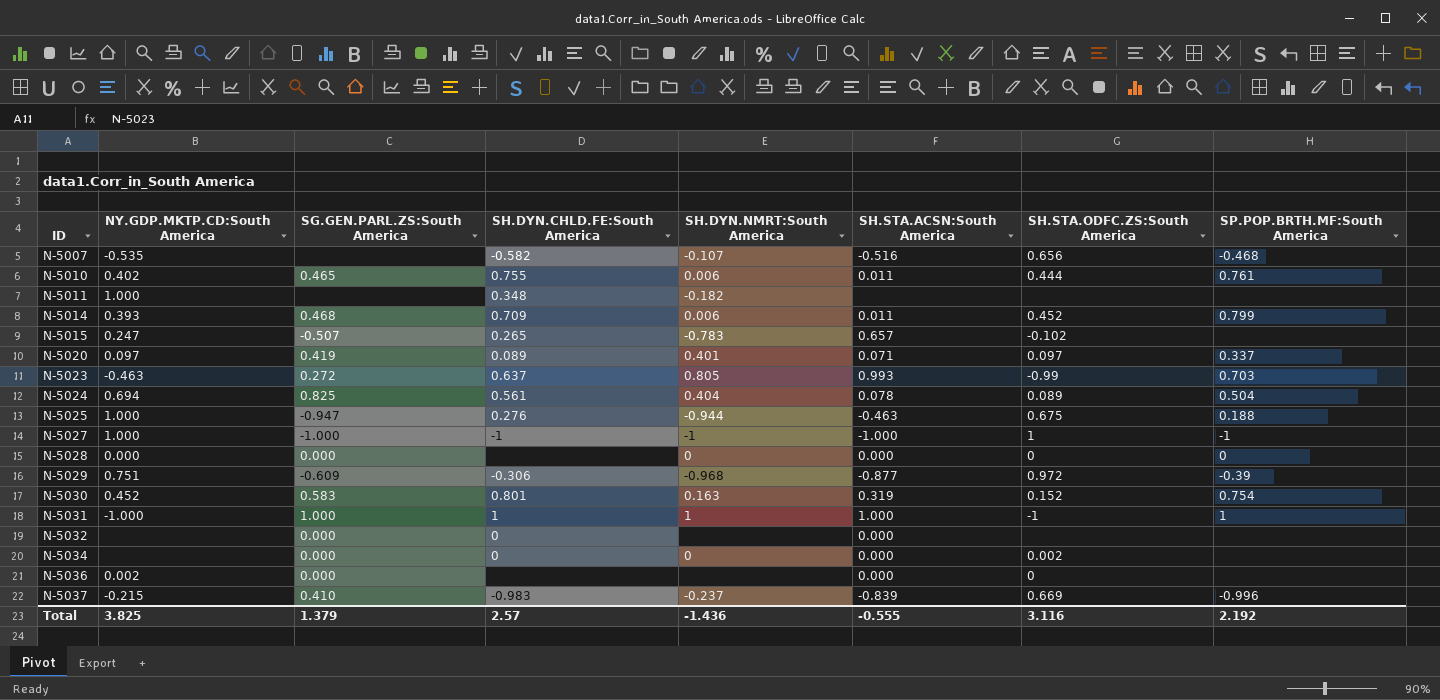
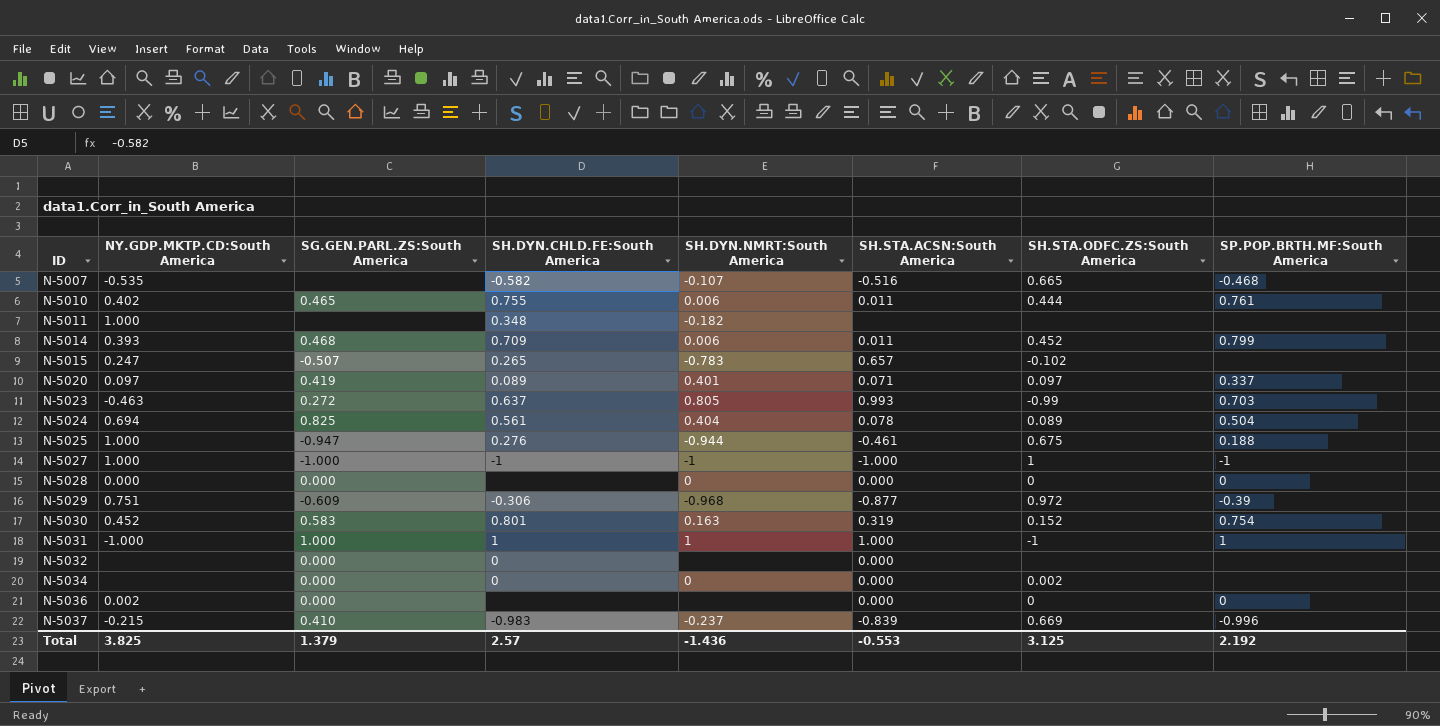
N-5007 | SH.STA.ODFC.ZS:South America: 0.656 -> 0.665
N-5025 | SH.STA.ACSN:South America: -0.463 -> -0.461
N-5036 | SP.POP.BRTH.MF:South America: none -> 0
Total | SH.STA.ACSN:South America: -0.555 -> -0.553
Total | SH.STA.ODFC.ZS:South America: 3.116 -> 3.125

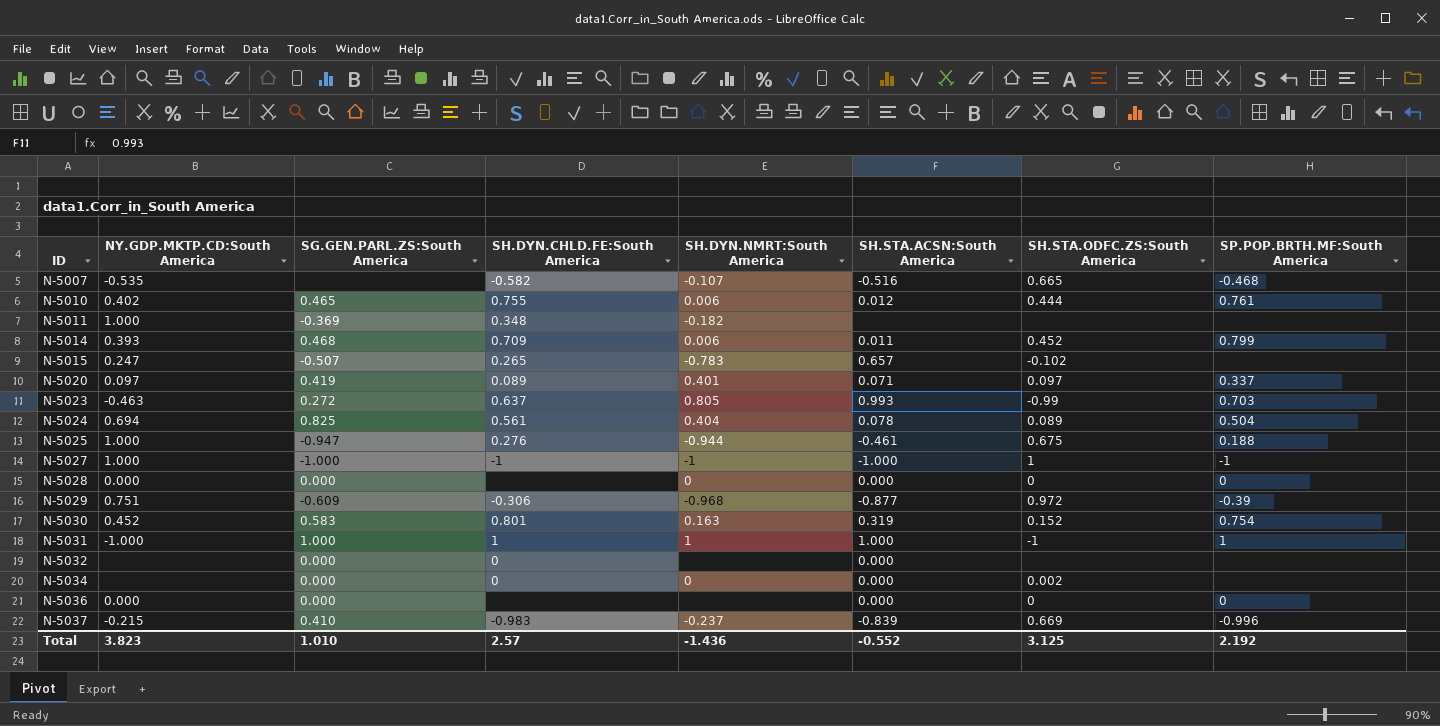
N-5010 | SH.STA.ACSN:South America: 0.011 -> 0.012
N-5011 | SG.GEN.PARL.ZS:South America: none -> -0.369
N-5036 | NY.GDP.MKTP.CD:South America: 0.002 -> 0.000
Total | NY.GDP.MKTP.CD:South America: 3.825 -> 3.823
Total | SG.GEN.PARL.ZS:South America: 1.379 -> 1.010
Total | SH.STA.ACSN:South America: -0.553 -> -0.552

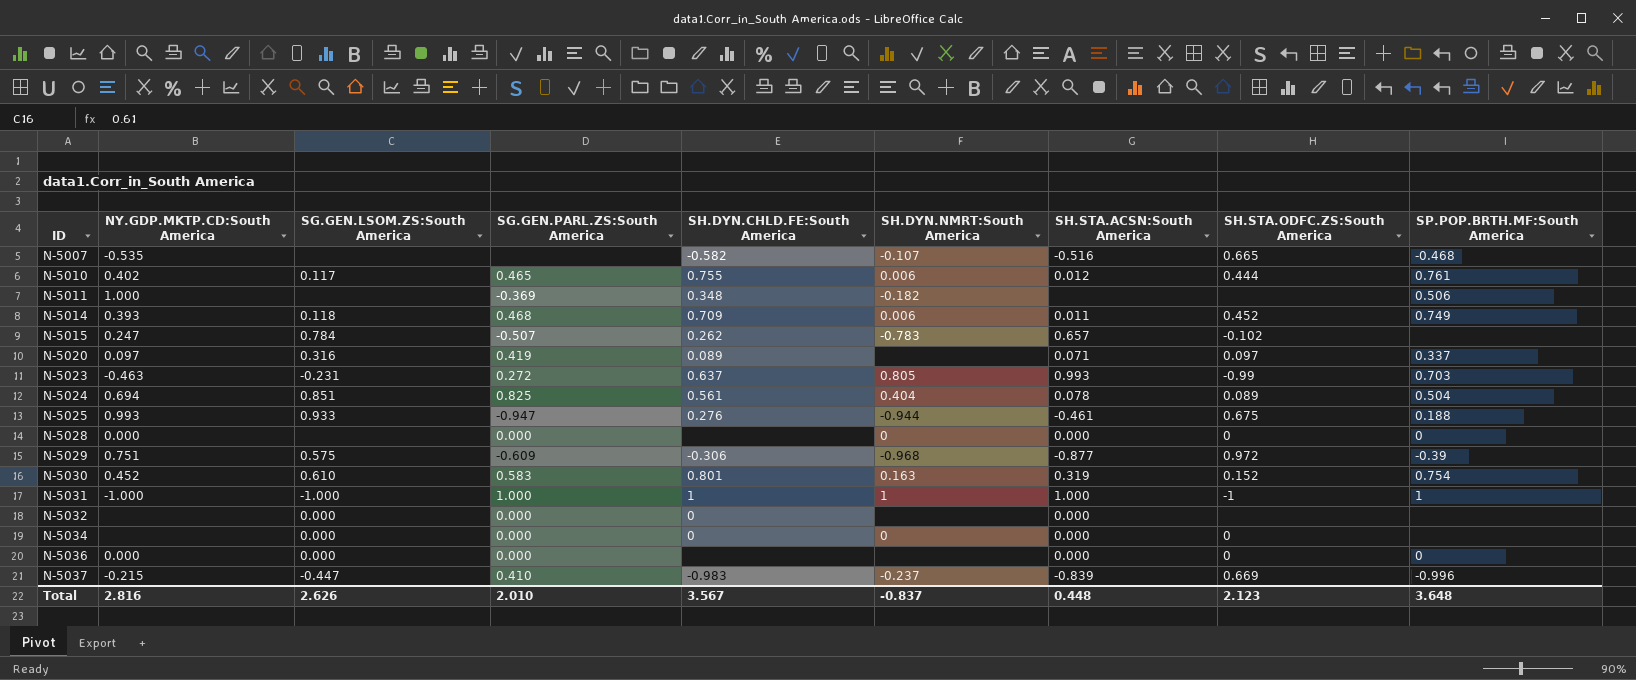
column SG.GEN.LSOM.ZS:South America | position: none -> 3
row N-5027: 1.000 | -1.000 | -1 | -1 | -1.000 | 1 | -1 -> none
N-5011 | SP.POP.BRTH.MF:South America: none -> 0.506
N-5014 | SP.POP.BRTH.MF:South America: 0.799 -> 0.749
N-5015 | SH.DYN.CHLD.FE:South America: 0.265 -> 0.262
N-5020 | SH.DYN.NMRT:South America: 0.401 -> none
N-5025 | NY.GDP.MKTP.CD:South America: 1.000 -> 0.993
N-5034 | SH.STA.ODFC.ZS:South America: 0.002 -> 0
Total | NY.GDP.MKTP.CD:South America: 3.823 -> 2.816
Total | SG.GEN.PARL.ZS:South America: 1.010 -> 2.010
Total | SH.DYN.CHLD.FE:South America: 2.57 -> 3.567
Total | SH.DYN.NMRT:South America: -1.436 -> -0.837
Total | SH.STA.ACSN:South America: -0.552 -> 0.448
Total | SH.STA.ODFC.ZS:South America: 3.125 -> 2.123
Total | SP.POP.BRTH.MF:South America: 2.192 -> 3.648

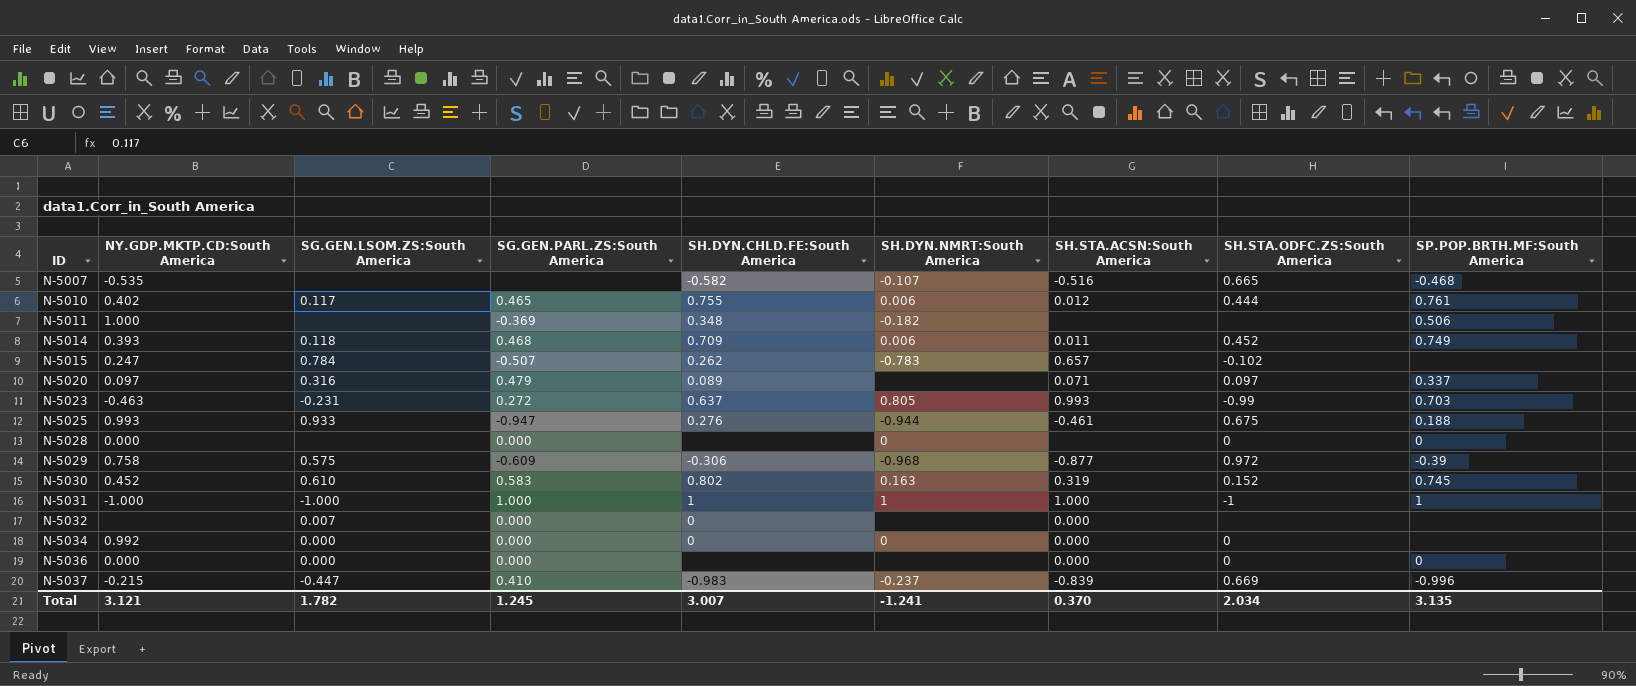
row N-5024: 0.694 | 0.851 | 0.825 | 0.561 | 0.404 | 0.078 | 0.089 | 0.504 -> none
N-5020 | SG.GEN.PARL.ZS:South America: 0.419 -> 0.479
N-5028 | SH.STA.ACSN:South America: 0.000 -> none
N-5029 | NY.GDP.MKTP.CD:South America: 0.751 -> 0.758
N-5030 | SH.DYN.CHLD.FE:South America: 0.801 -> 0.802
N-5030 | SP.POP.BRTH.MF:South America: 0.754 -> 0.745
N-5032 | SG.GEN.LSOM.ZS:South America: 0.000 -> 0.007
N-5034 | NY.GDP.MKTP.CD:South America: none -> 0.992
Total | NY.GDP.MKTP.CD:South America: 2.816 -> 3.121
Total | SG.GEN.LSOM.ZS:South America: 2.626 -> 1.782
Total | SG.GEN.PARL.ZS:South America: 2.010 -> 1.245
Total | SH.DYN.CHLD.FE:South America: 3.567 -> 3.007
Total | SH.DYN.NMRT:South America: -0.837 -> -1.241
Total | SH.STA.ACSN:South America: 0.448 -> 0.370
Total | SH.STA.ODFC.ZS:South America: 2.123 -> 2.034
Total | SP.POP.BRTH.MF:South America: 3.648 -> 3.135

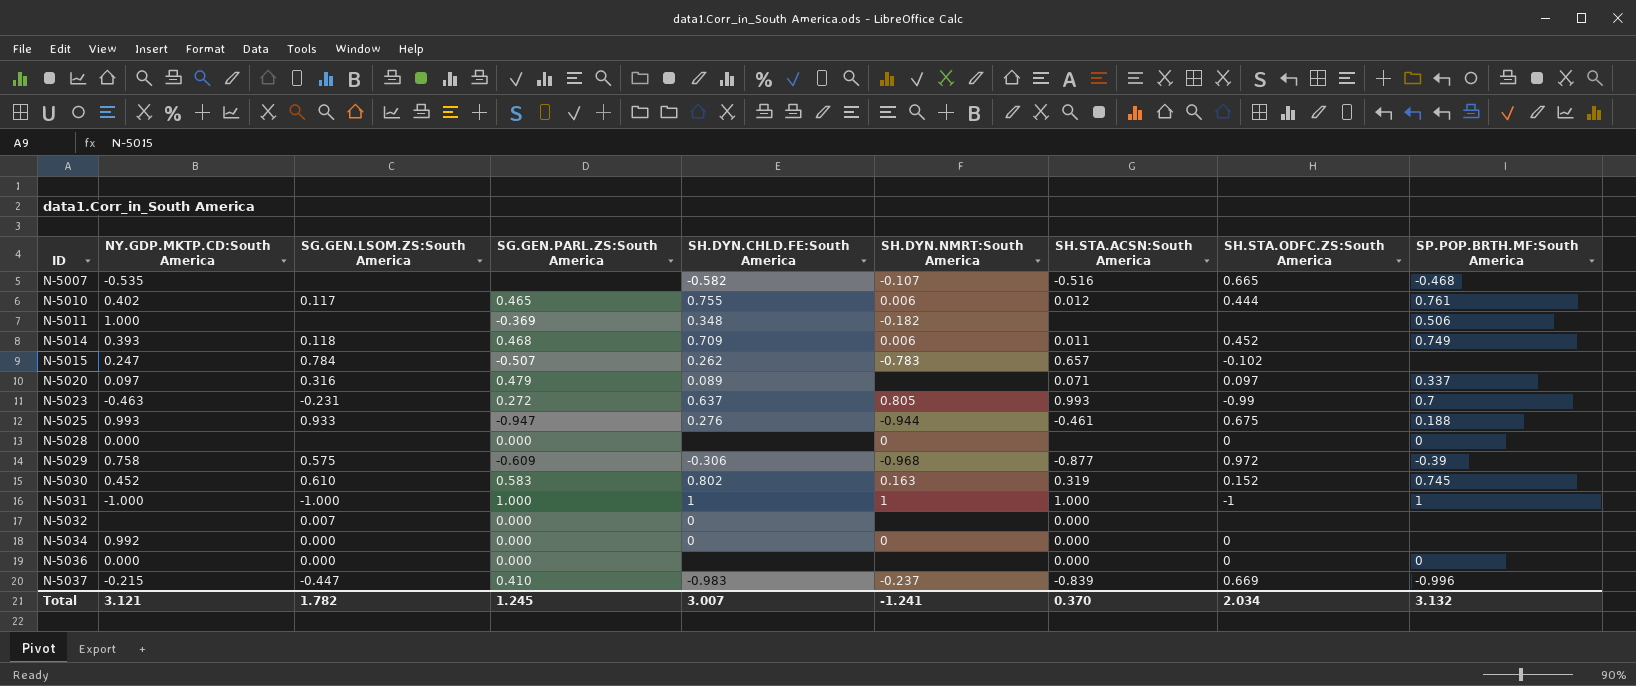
N-5023 | SP.POP.BRTH.MF:South America: 0.703 -> 0.7
Total | SP.POP.BRTH.MF:South America: 3.135 -> 3.132

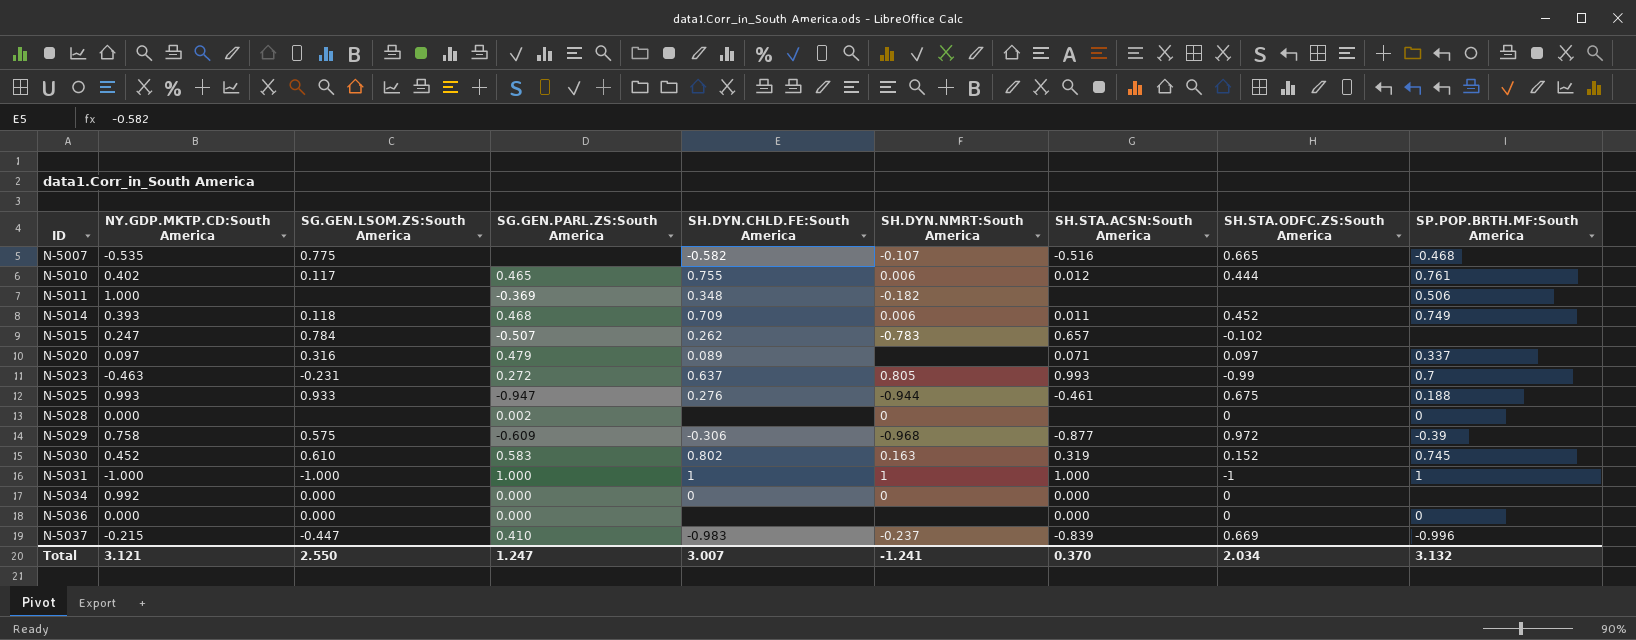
row N-5032: none | 0.007 | 0.000 | 0 | none | 0.000 | none | none -> none
N-5007 | SG.GEN.LSOM.ZS:South America: none -> 0.775
N-5028 | SG.GEN.PARL.ZS:South America: 0.000 -> 0.002
Total | SG.GEN.LSOM.ZS:South America: 1.782 -> 2.550
Total | SG.GEN.PARL.ZS:South America: 1.245 -> 1.247

